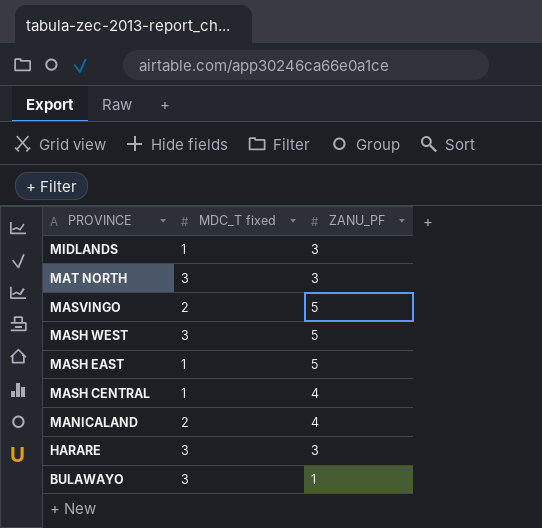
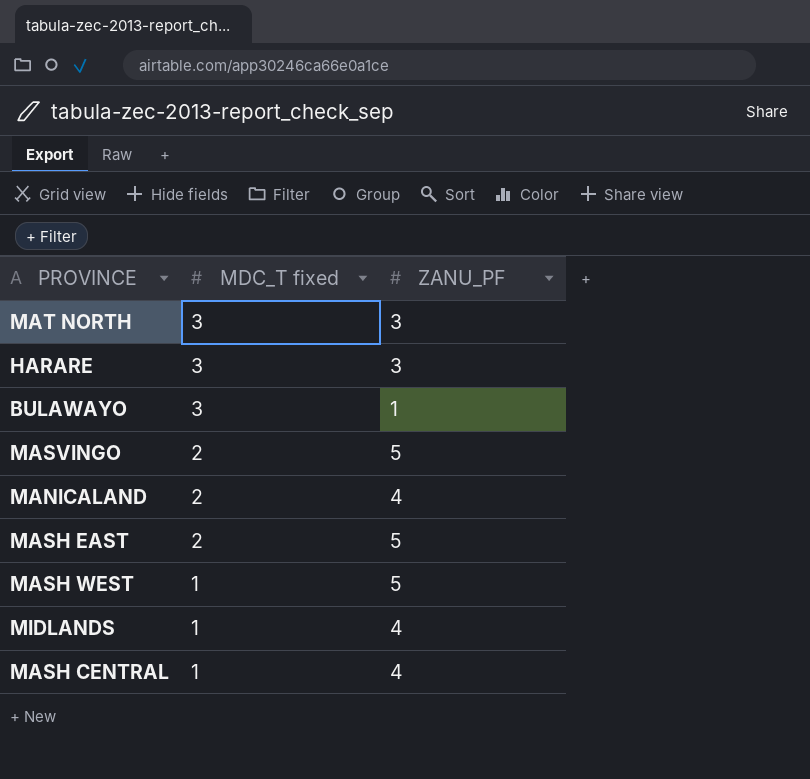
row order: PROVINCE descending -> MDC_T fixed descending
MASH EAST | MDC_T fixed: 1 -> 2
MASH WEST | MDC_T fixed: 3 -> 1
MIDLANDS | ZANU_PF: 3 -> 4

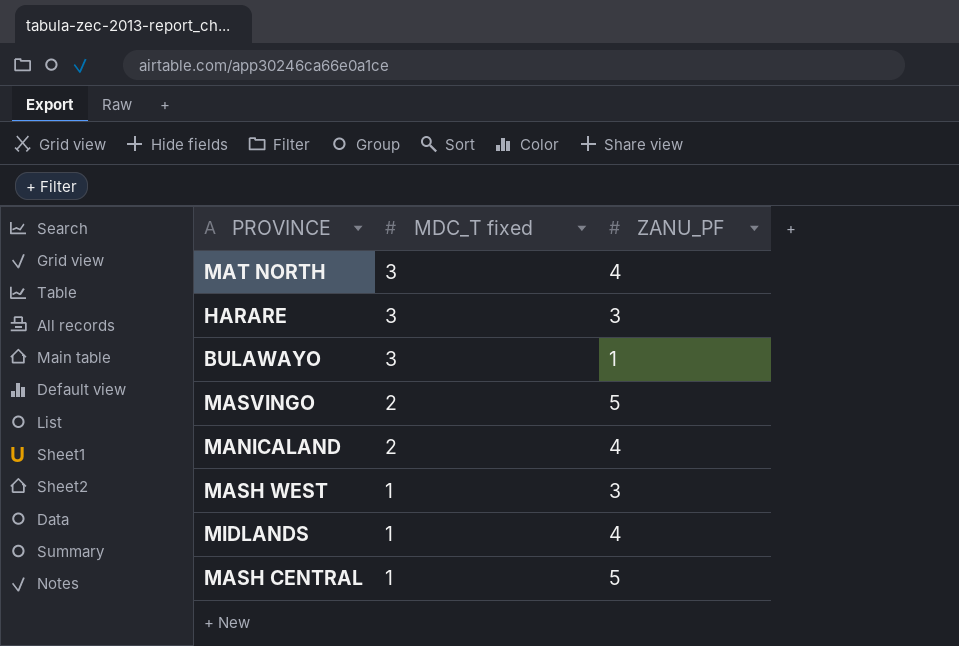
row MASH EAST: 2 | 5 -> none
MAT NORTH | ZANU_PF: 3 -> 4
MASH WEST | ZANU_PF: 5 -> 3
MASH CENTRAL | ZANU_PF: 4 -> 5

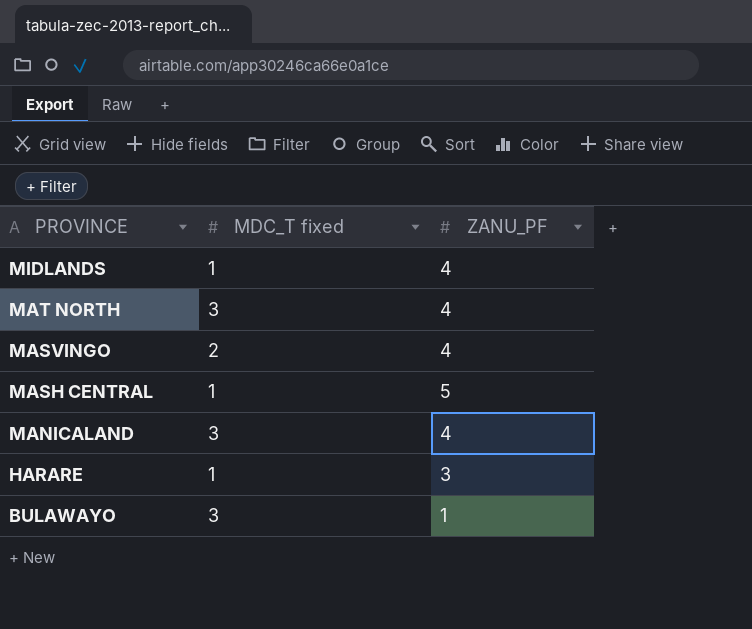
row order: MDC_T fixed descending -> PROVINCE descending
row MASH WEST: 1 | 3 -> none
MASVINGO | ZANU_PF: 5 -> 4
MANICALAND | MDC_T fixed: 2 -> 3
HARARE | MDC_T fixed: 3 -> 1

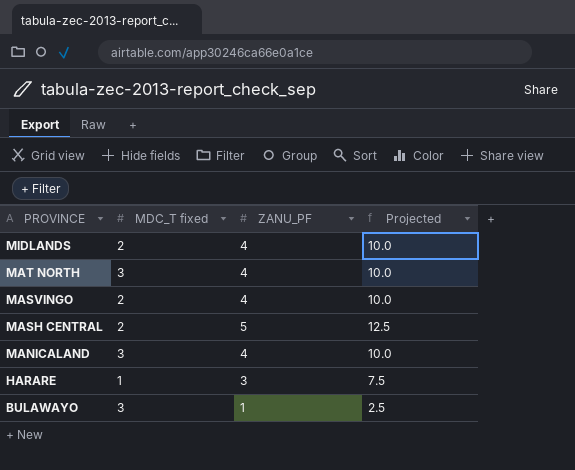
column Projected | formula: none -> [ZANU_PF] * 2.5
MIDLANDS | MDC_T fixed: 1 -> 2
MASH CENTRAL | MDC_T fixed: 1 -> 2

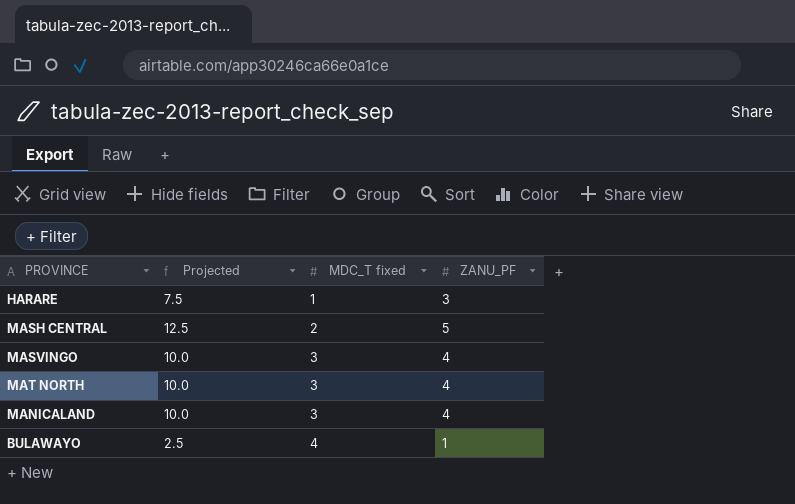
row order: PROVINCE descending -> MDC_T fixed ascending
column Projected | position: 4 -> 2
row MIDLANDS: 2 | 4 | 10.0 -> none
MASVINGO | MDC_T fixed: 2 -> 3
BULAWAYO | MDC_T fixed: 3 -> 4

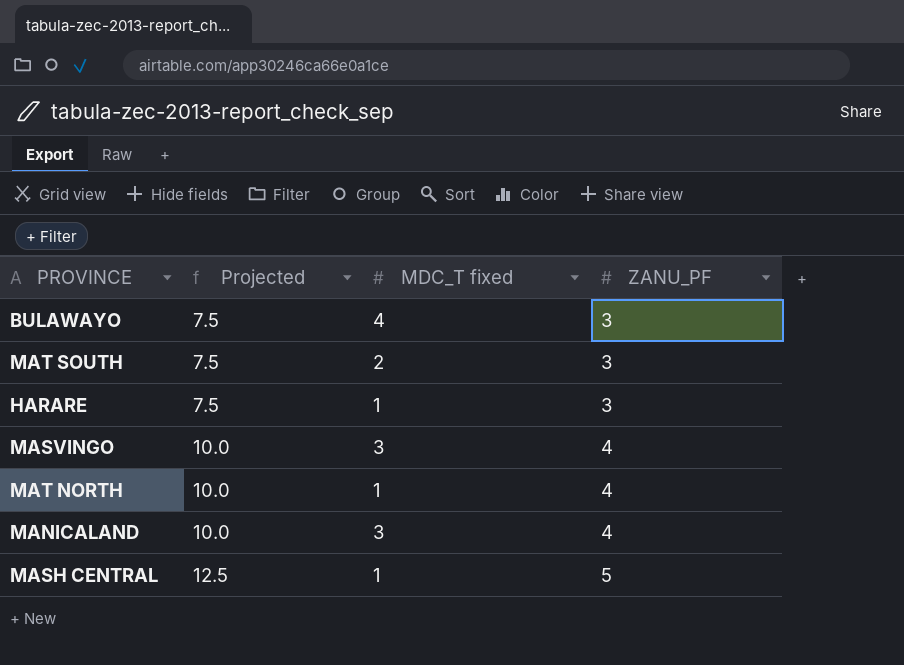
row order: MDC_T fixed ascending -> Projected ascending
BULAWAYO | Projected: 2.5 -> 7.5
BULAWAYO | ZANU_PF: 1 -> 3
row MAT SOUTH: none -> 7.5 | 2 | 3
MAT NORTH | MDC_T fixed: 3 -> 1
MASH CENTRAL | MDC_T fixed: 2 -> 1

